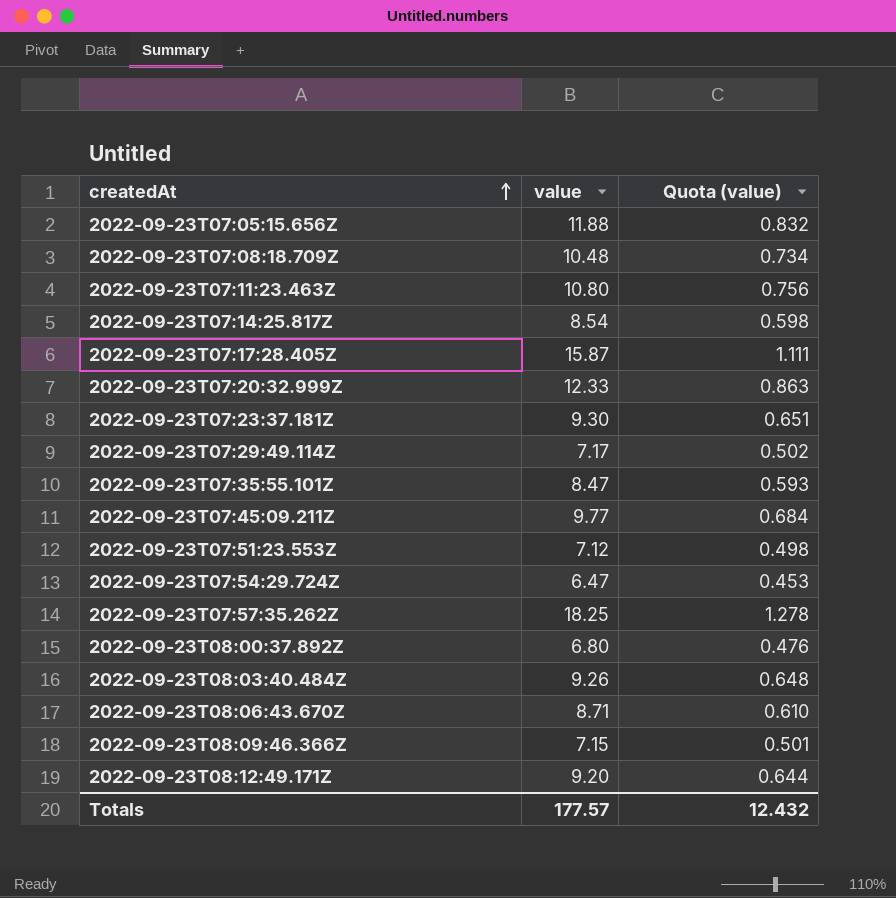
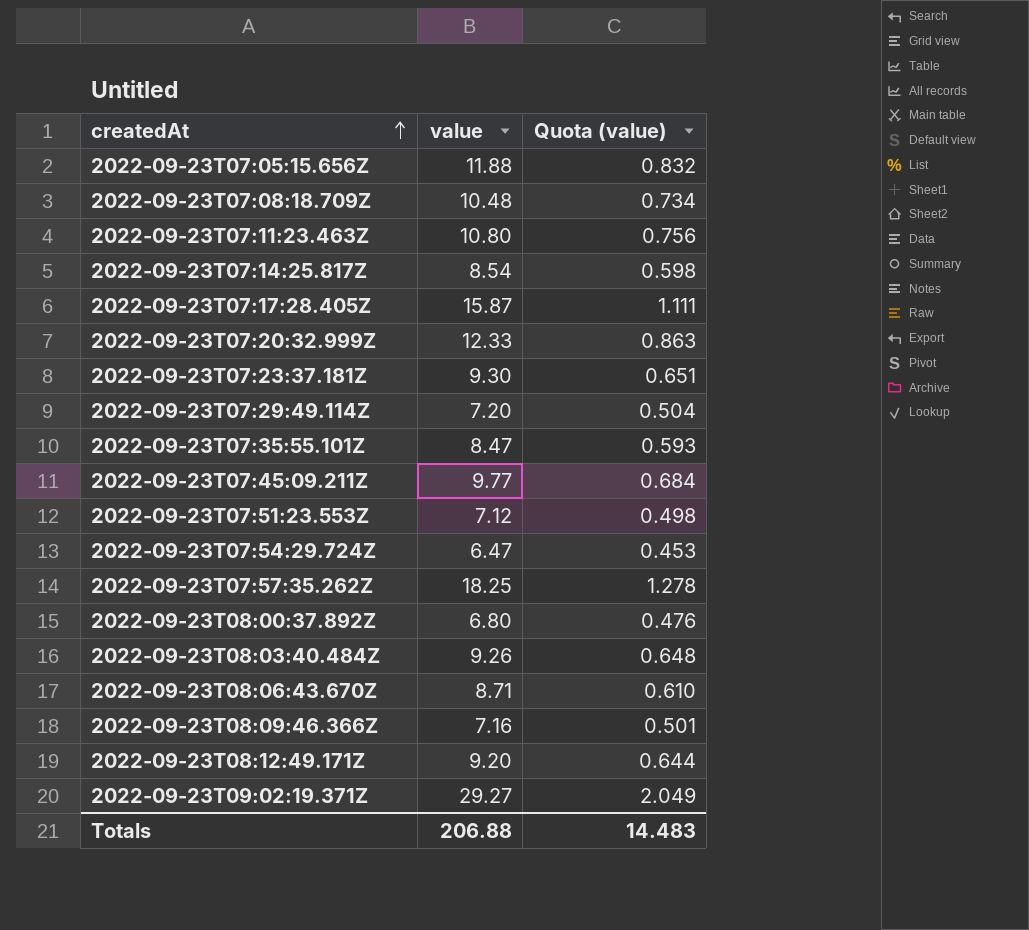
2022-09-23T07:29:49.114Z | value: 7.17 -> 7.20
2022-09-23T07:29:49.114Z | Quota (value): 0.502 -> 0.504
2022-09-23T08:09:46.366Z | value: 7.15 -> 7.16
row 2022-09-23T09:02:19.371Z: none -> 29.27 | 2.049
Totals | value: 177.57 -> 206.88
Totals | Quota (value): 12.432 -> 14.483

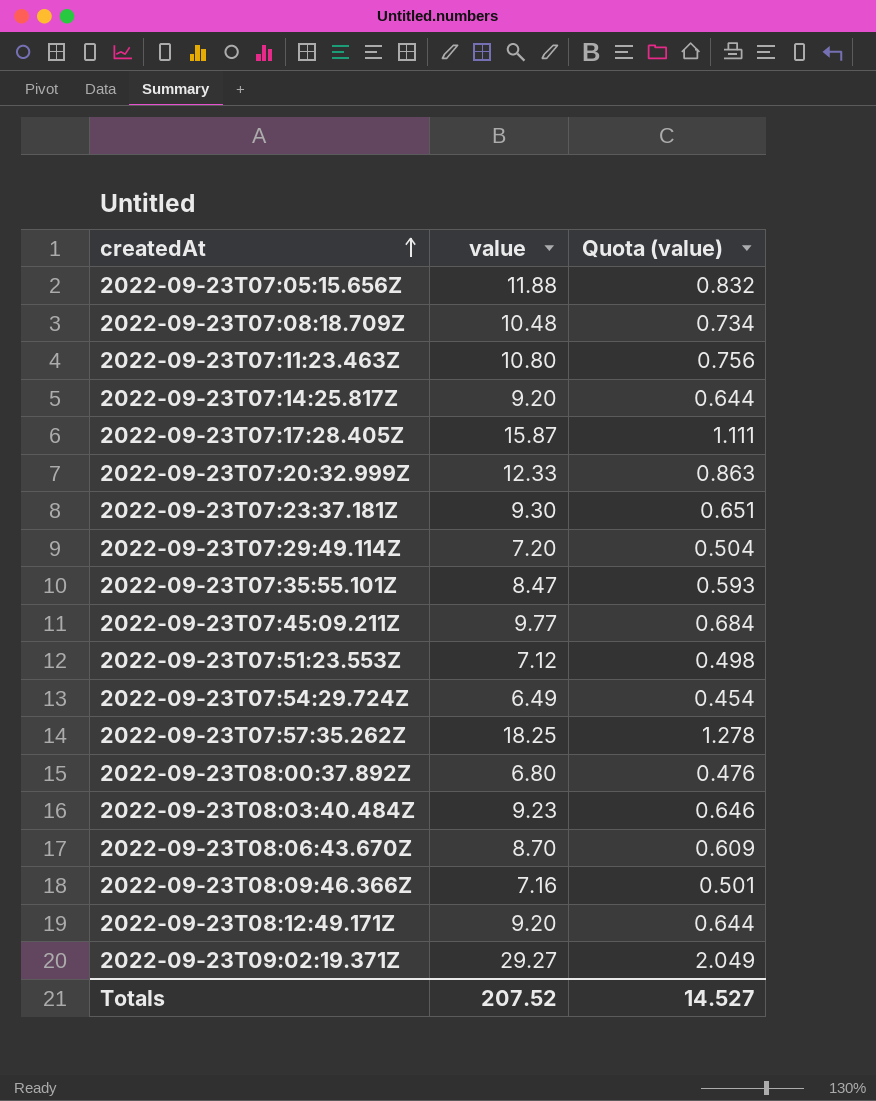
2022-09-23T07:14:25.817Z | value: 8.54 -> 9.20
2022-09-23T07:14:25.817Z | Quota (value): 0.598 -> 0.644
2022-09-23T07:54:29.724Z | value: 6.47 -> 6.49
2022-09-23T07:54:29.724Z | Quota (value): 0.453 -> 0.454
2022-09-23T08:03:40.484Z | value: 9.26 -> 9.23
2022-09-23T08:03:40.484Z | Quota (value): 0.648 -> 0.646
2022-09-23T08:06:43.670Z | value: 8.71 -> 8.70
2022-09-23T08:06:43.670Z | Quota (value): 0.610 -> 0.609
Totals | value: 206.88 -> 207.52
Totals | Quota (value): 14.483 -> 14.527

